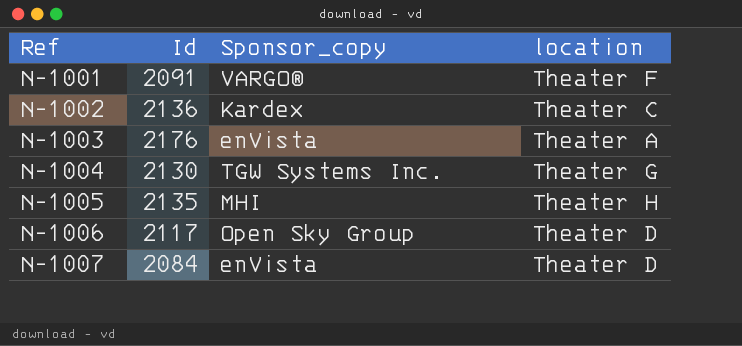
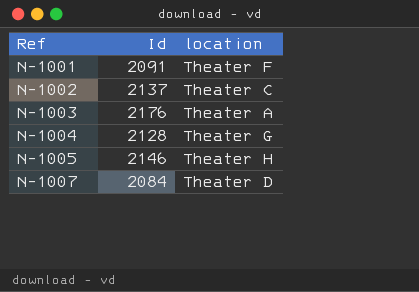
column Sponsor_copy | position: 3 -> none
row N-1006: 2117 | Open Sky Group | Theater D -> none
N-1002 | Id: 2136 -> 2137
N-1004 | Id: 2130 -> 2128
N-1005 | Id: 2135 -> 2146

